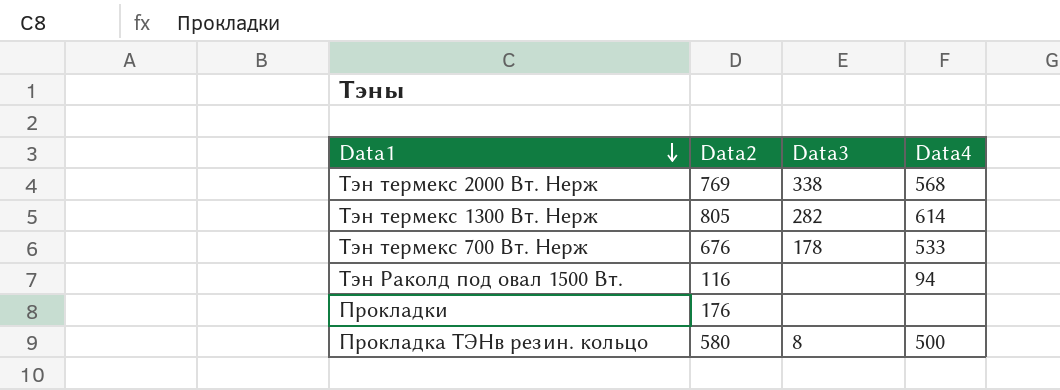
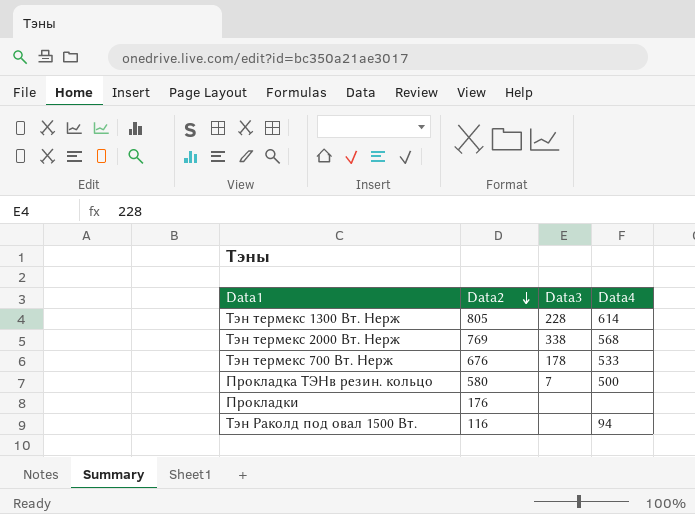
row order: Data1 descending -> Data2 descending
Тэн термекс 1300 Вт. Нерж | Data3: 282 -> 228
Прокладка ТЭНв резин. кольцо | Data3: 8 -> 7

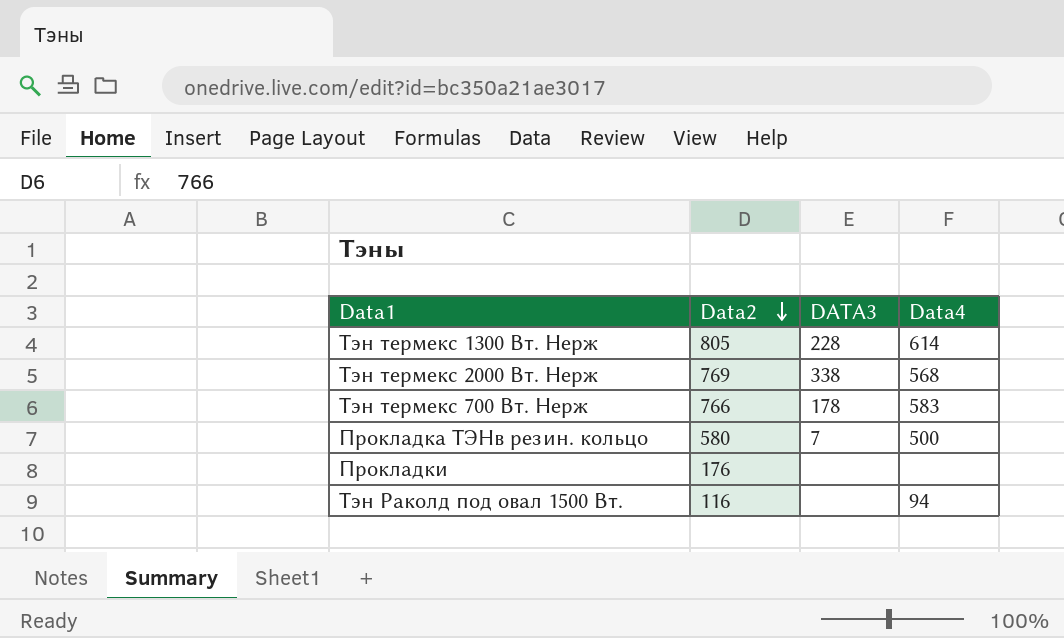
column name: Data3 -> DATA3
Тэн термекс 700 Вт. Нерж | Data2: 676 -> 766
Тэн термекс 700 Вт. Нерж | Data4: 533 -> 583

